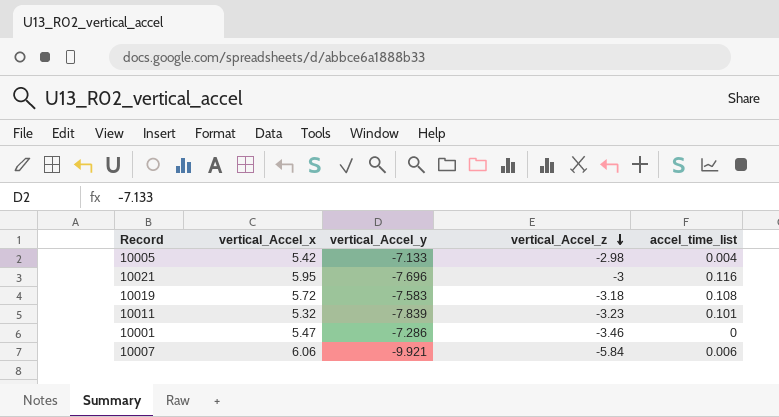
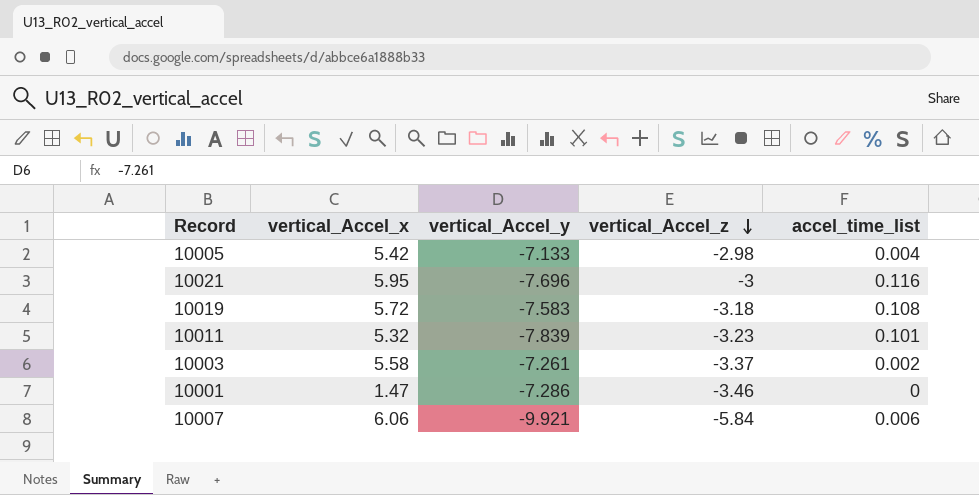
row 10003: none -> 5.58 | -7.261 | -3.37 | 0.002
10001 | vertical_Accel_x: 5.47 -> 1.47

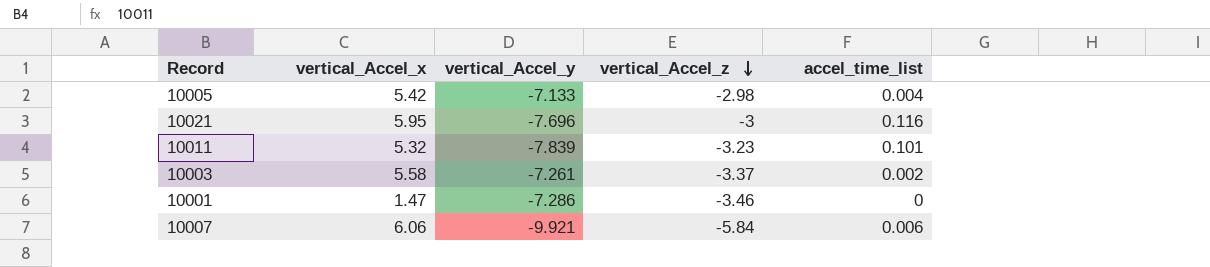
row 10019: 5.72 | -7.583 | -3.18 | 0.108 -> none

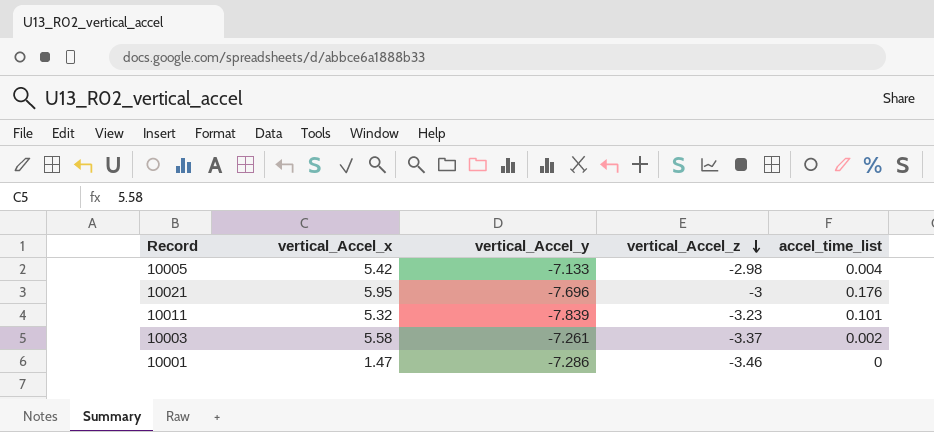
row 10007: 6.06 | -9.921 | -5.84 | 0.006 -> none
10021 | accel_time_list: 0.116 -> 0.176

